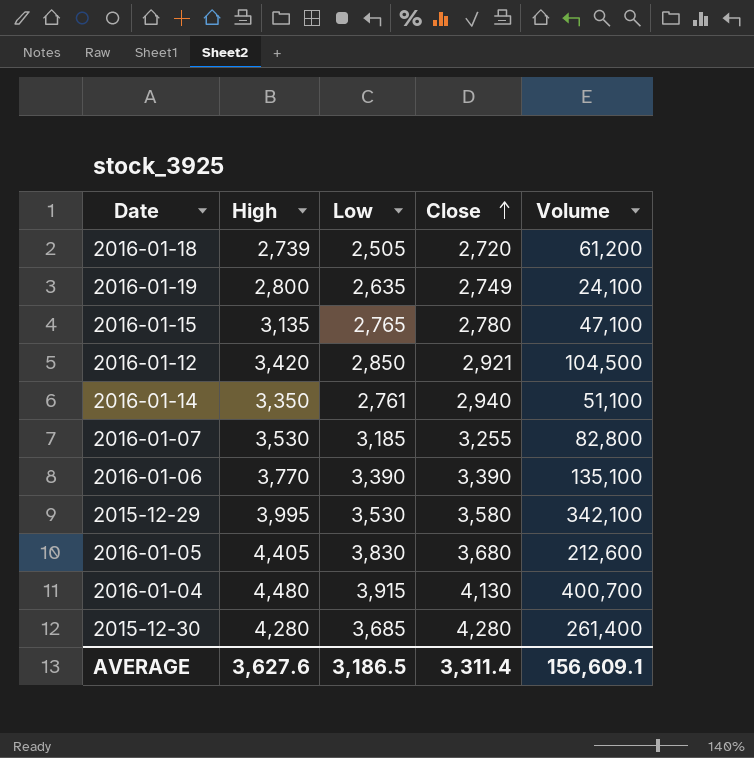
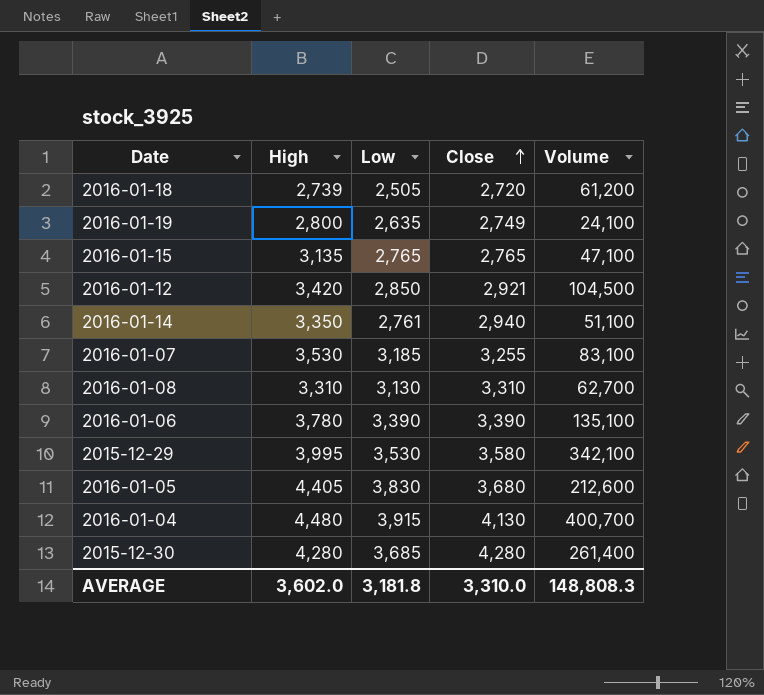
2016-01-15 | Close: 2,780 -> 2,765
2016-01-07 | Volume: 82,800 -> 83,100
row 2016-01-08: none -> 3,310 | 3,130 | 3,310 | 62,700
2016-01-06 | High: 3,770 -> 3,780
AVERAGE | High: 3,627.6 -> 3,602.0
AVERAGE | Low: 3,186.5 -> 3,181.8
AVERAGE | Close: 3,311.4 -> 3,310.0
AVERAGE | Volume: 156,609.1 -> 148,808.3

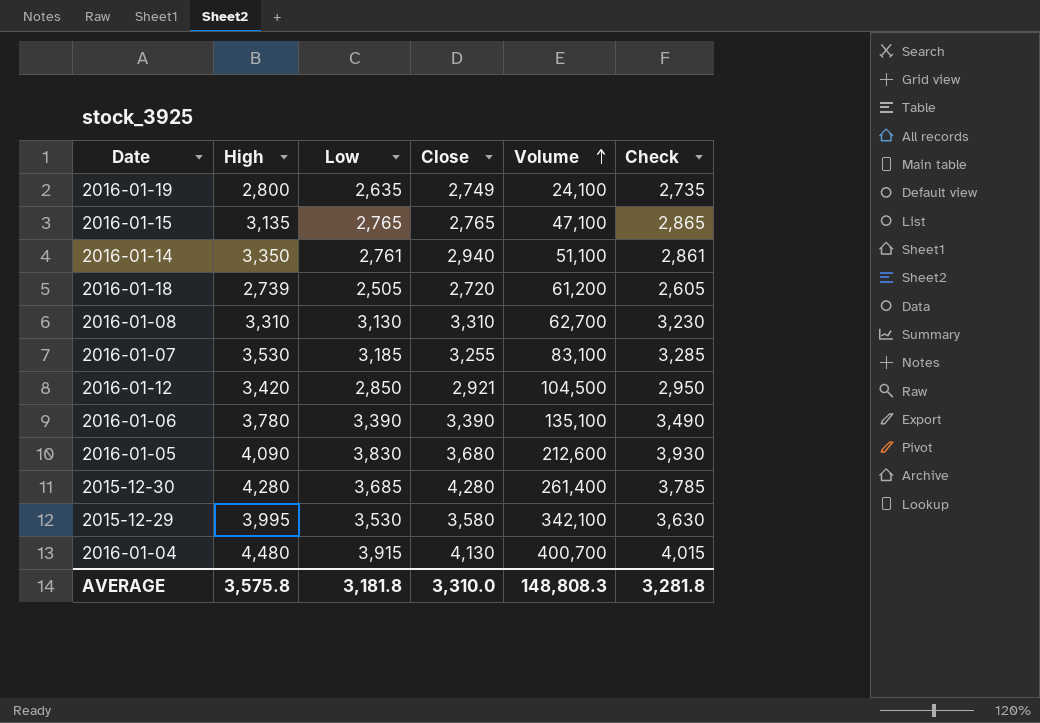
row order: Close ascending -> Volume ascending
column Check | formula: none -> [Low] + 100
2016-01-05 | High: 4,405 -> 4,090
AVERAGE | High: 3,602.0 -> 3,575.8

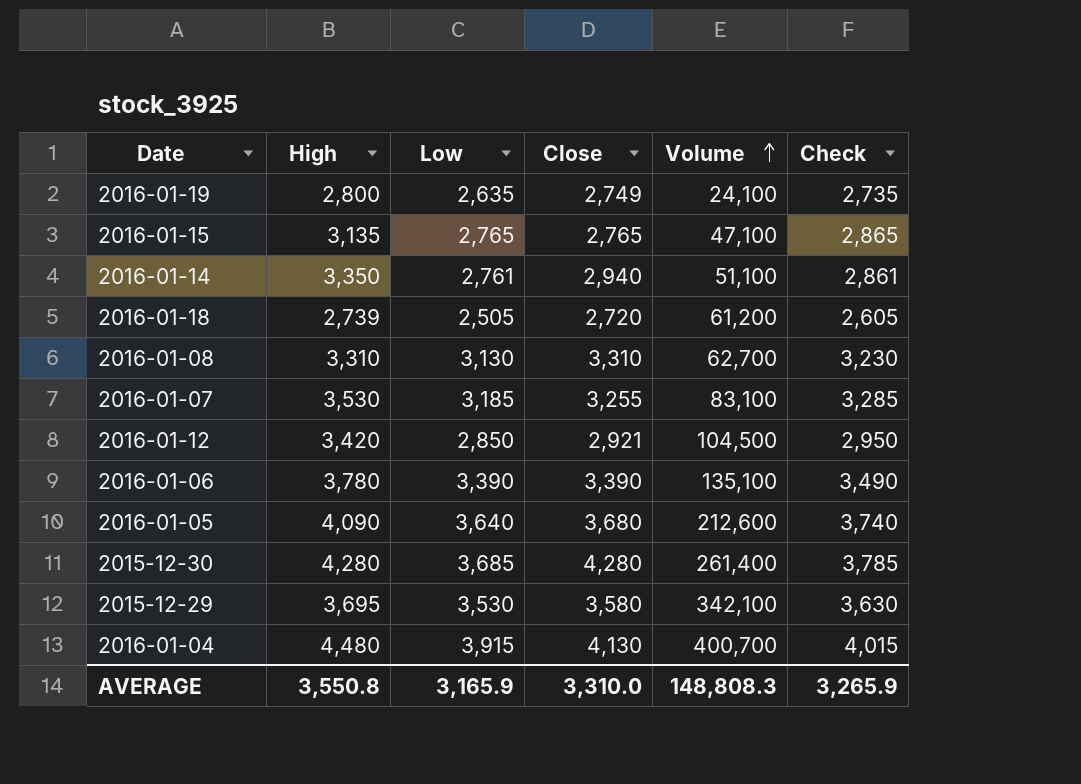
2016-01-05 | Low: 3,830 -> 3,640
2016-01-05 | Check: 3,930 -> 3,740
2015-12-29 | High: 3,995 -> 3,695
AVERAGE | High: 3,575.8 -> 3,550.8
AVERAGE | Low: 3,181.8 -> 3,165.9
AVERAGE | Check: 3,281.8 -> 3,265.9

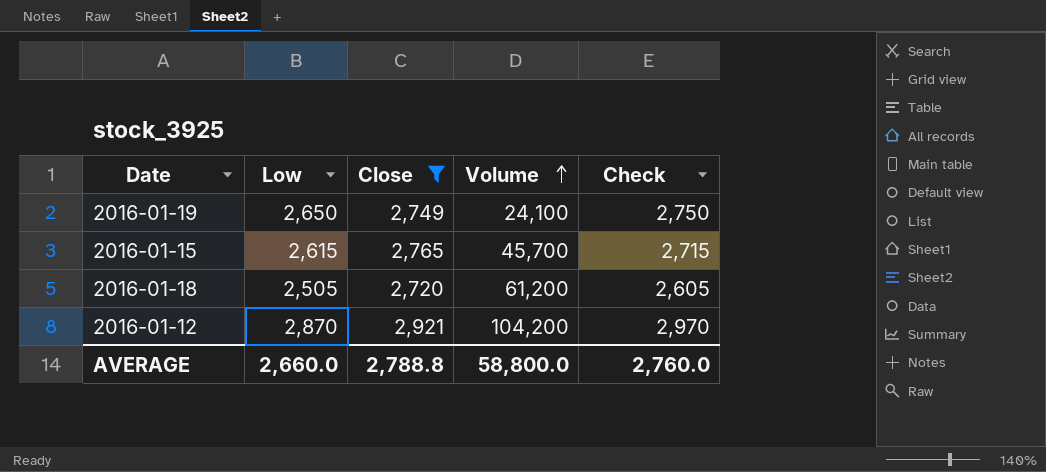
filter: none -> Close <= 2,921
column High | position: 2 -> none
2016-01-19 | Low: 2,635 -> 2,650
2016-01-19 | Check: 2,735 -> 2,750
2016-01-15 | Low: 2,765 -> 2,615
2016-01-15 | Volume: 47,100 -> 45,700
2016-01-15 | Check: 2,865 -> 2,715
2016-01-12 | Low: 2,850 -> 2,870
2016-01-12 | Volume: 104,500 -> 104,200
2016-01-12 | Check: 2,950 -> 2,970
AVERAGE | Low: 3,165.9 -> 2,660.0
AVERAGE | Close: 3,310.0 -> 2,788.8
AVERAGE | Volume: 148,808.3 -> 58,800.0
AVERAGE | Check: 3,265.9 -> 2,760.0

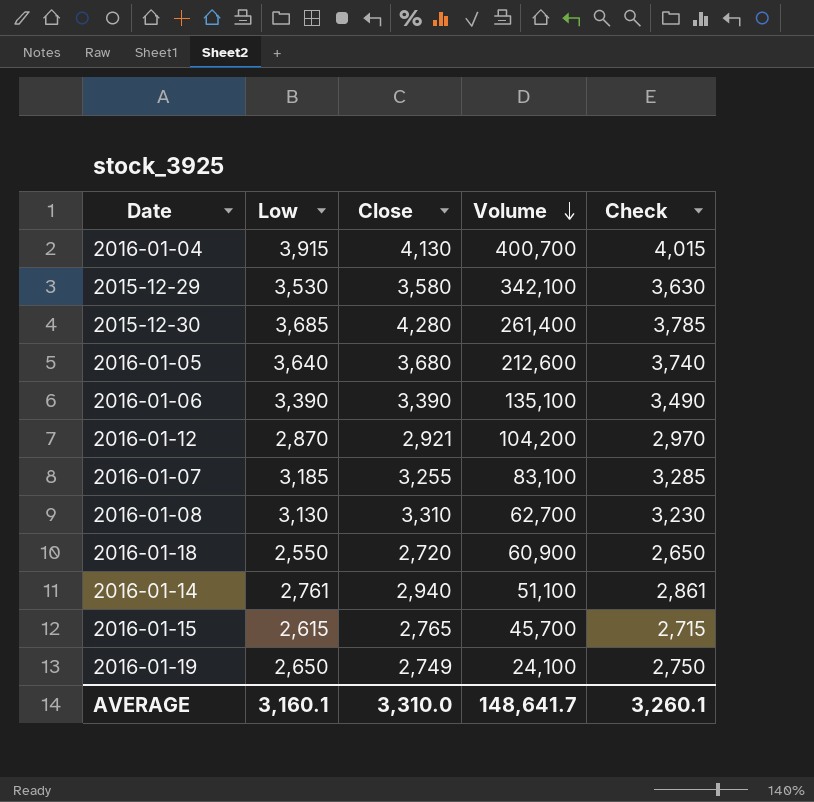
filter: Close <= 2,921 -> none
row order: Volume ascending -> Volume descending
2016-01-18 | Low: 2,505 -> 2,550
2016-01-18 | Volume: 61,200 -> 60,900
2016-01-18 | Check: 2,605 -> 2,650
AVERAGE | Low: 2,660.0 -> 3,160.1
AVERAGE | Close: 2,788.8 -> 3,310.0
AVERAGE | Volume: 58,800.0 -> 148,641.7
AVERAGE | Check: 2,760.0 -> 3,260.1

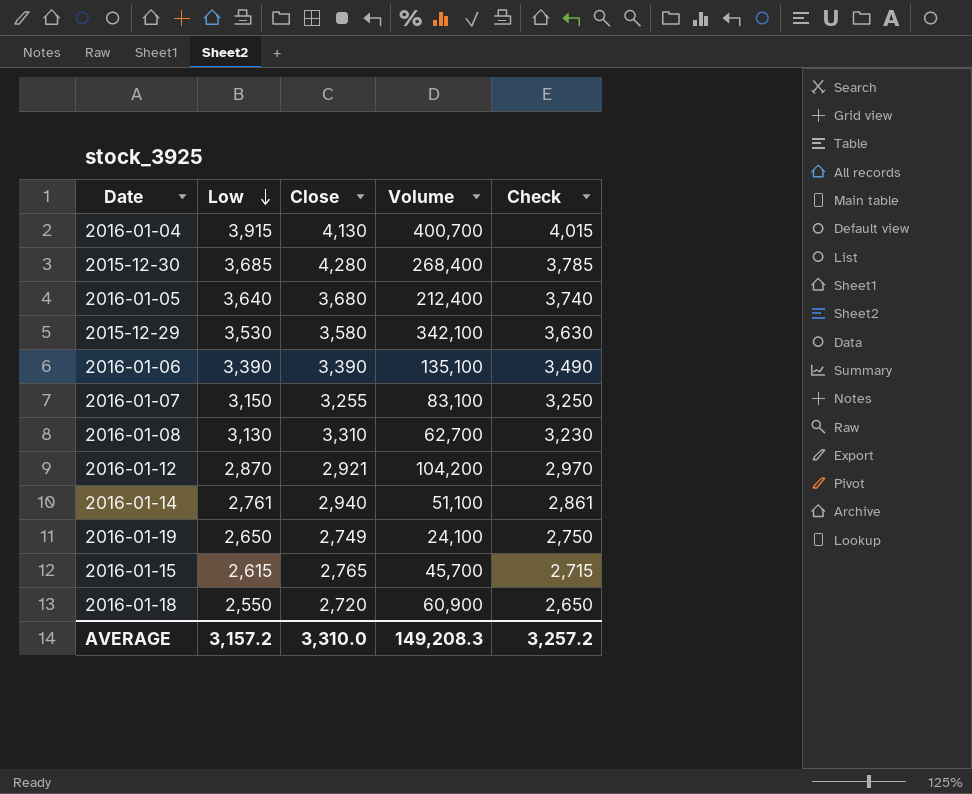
row order: Volume descending -> Low descending
2015-12-30 | Volume: 261,400 -> 268,400
2016-01-05 | Volume: 212,600 -> 212,400
2016-01-07 | Low: 3,185 -> 3,150
2016-01-07 | Check: 3,285 -> 3,250
AVERAGE | Low: 3,160.1 -> 3,157.2
AVERAGE | Volume: 148,641.7 -> 149,208.3
AVERAGE | Check: 3,260.1 -> 3,257.2

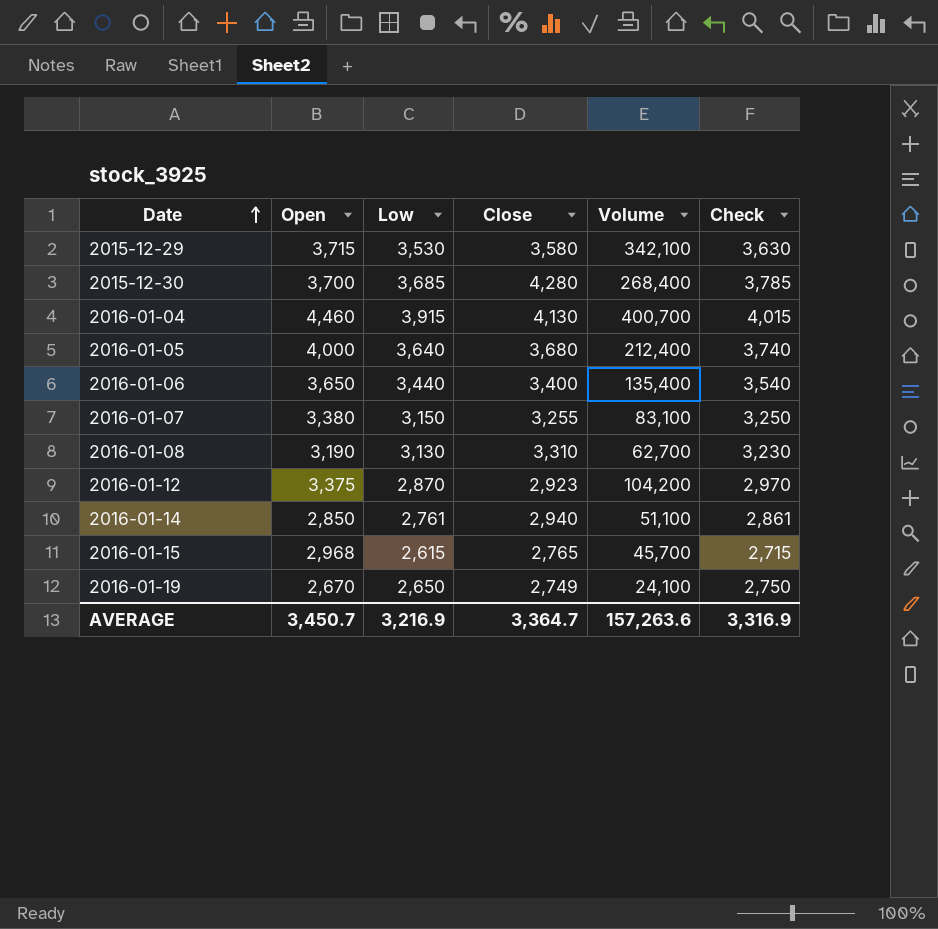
row order: Low descending -> Date ascending
column Open | position: none -> 2
row 2016-01-18: 2,550 | 2,720 | 60,900 | 2,650 -> none
2016-01-06 | Low: 3,390 -> 3,440
2016-01-06 | Close: 3,390 -> 3,400
2016-01-06 | Volume: 135,100 -> 135,400
2016-01-06 | Check: 3,490 -> 3,540
2016-01-12 | Close: 2,921 -> 2,923
AVERAGE | Low: 3,157.2 -> 3,216.9
AVERAGE | Close: 3,310.0 -> 3,364.7
AVERAGE | Volume: 149,208.3 -> 157,263.6
AVERAGE | Check: 3,257.2 -> 3,316.9

